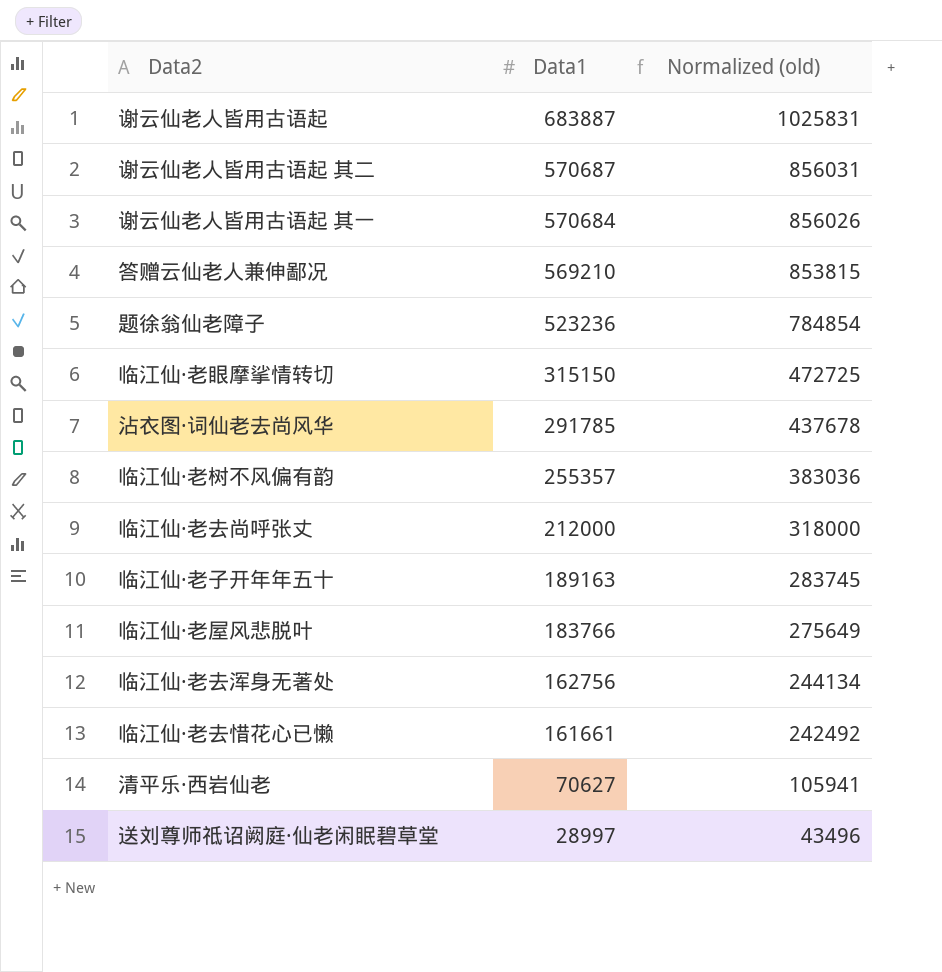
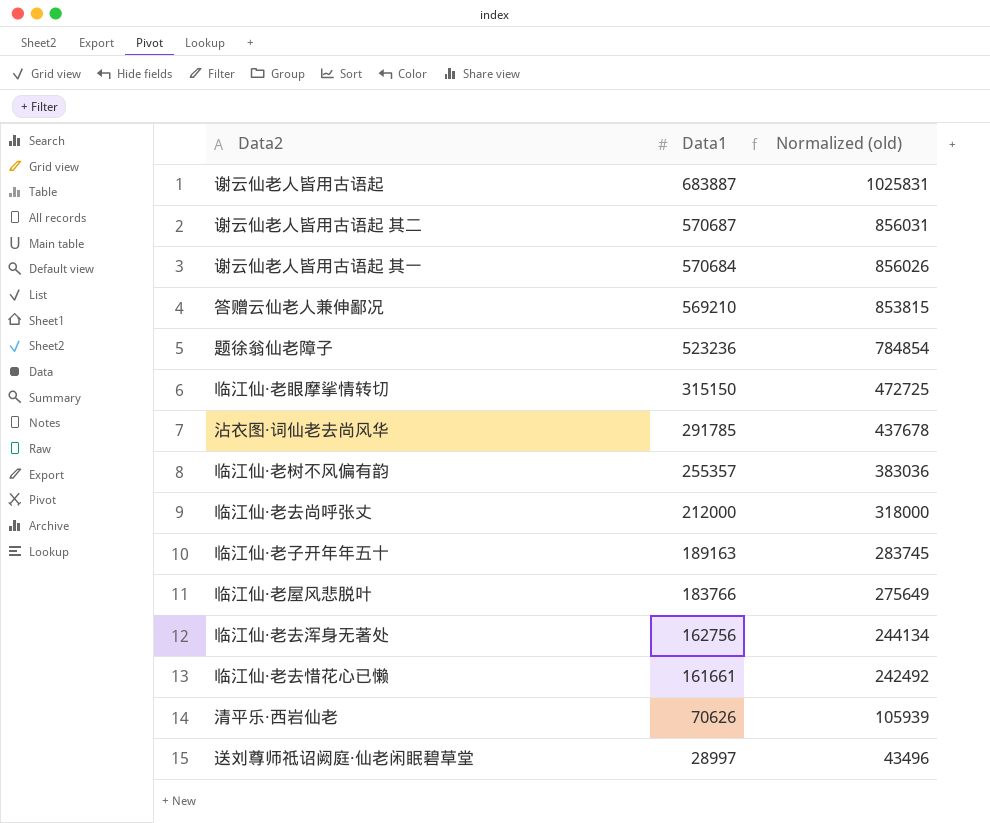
清平乐·西岩仙老 | Data1: 70627 -> 70626
清平乐·西岩仙老 | Normalized (old): 105941 -> 105939

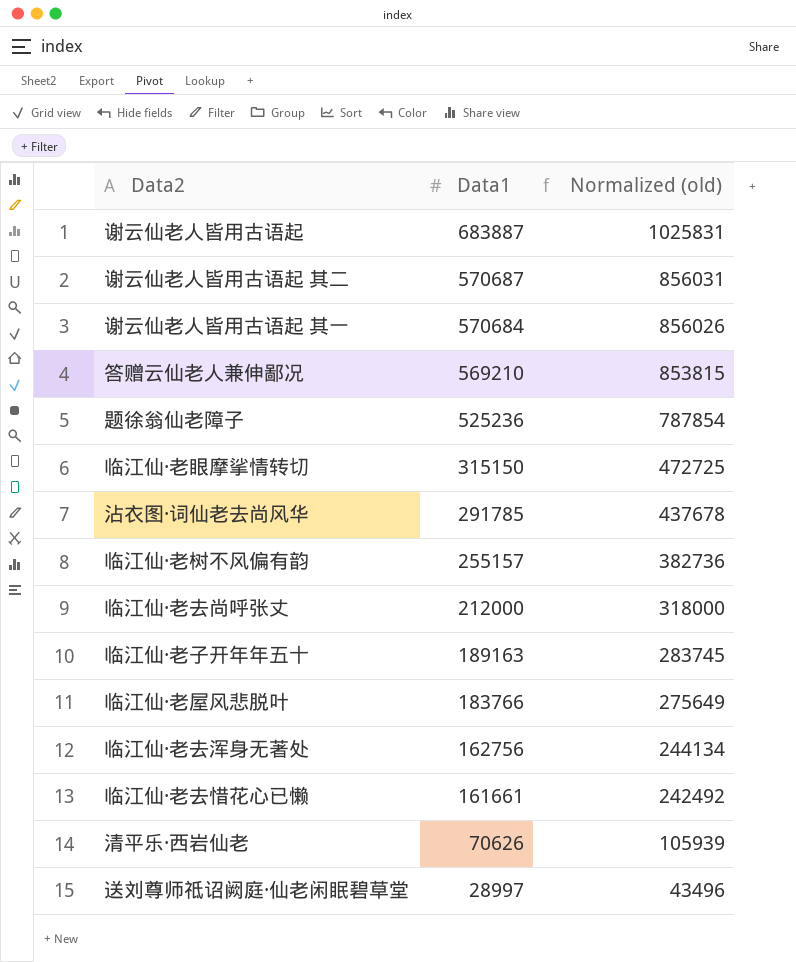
题徐翁仙老障子 | Data1: 523236 -> 525236
题徐翁仙老障子 | Normalized (old): 784854 -> 787854
临江仙·老树不风偏有韵 | Data1: 255357 -> 255157
临江仙·老树不风偏有韵 | Normalized (old): 383036 -> 382736

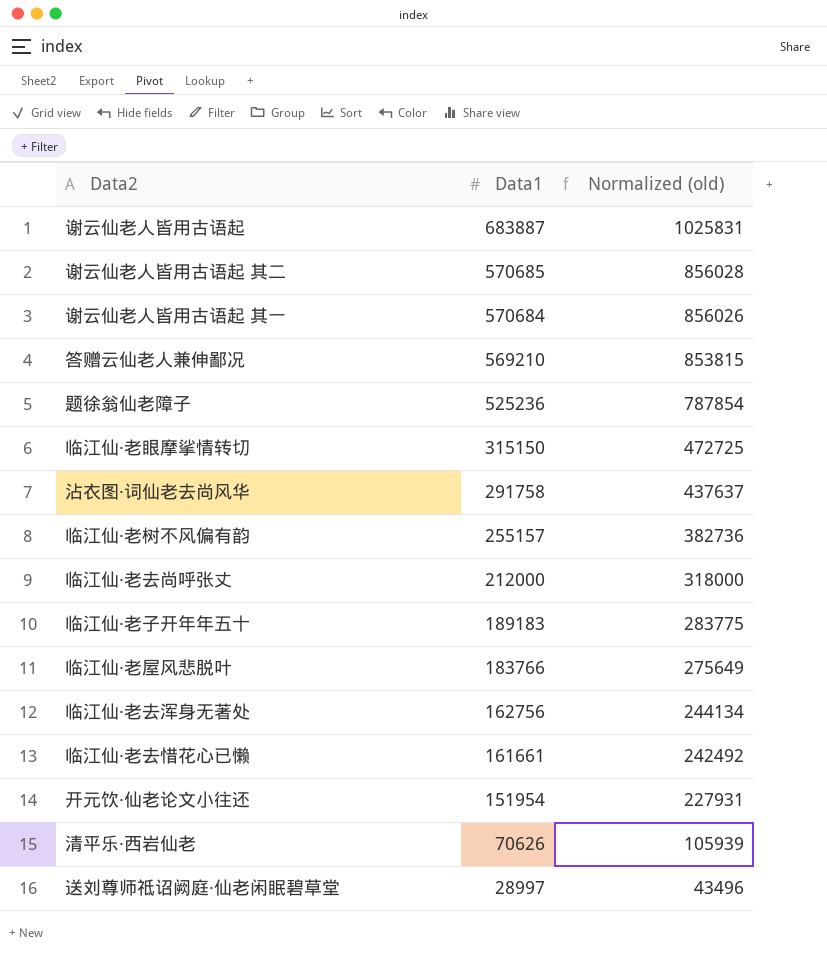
谢云仙老人皆用古语起 其二 | Data1: 570687 -> 570685
谢云仙老人皆用古语起 其二 | Normalized (old): 856031 -> 856028
沾衣图·词仙老去尚风华 | Data1: 291785 -> 291758
沾衣图·词仙老去尚风华 | Normalized (old): 437678 -> 437637
临江仙·老子开年年五十 | Data1: 189163 -> 189183
临江仙·老子开年年五十 | Normalized (old): 283745 -> 283775
row 开元饮·仙老论文小往还: none -> 151954 | 227931

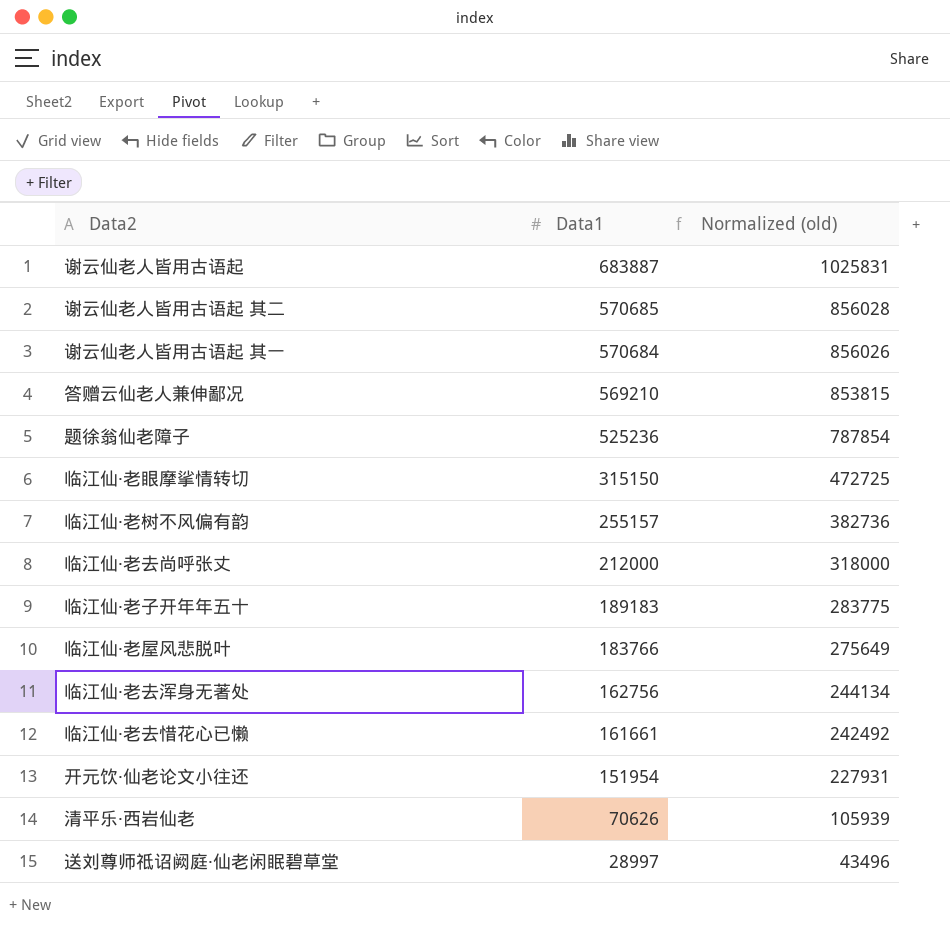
row 沾衣图·词仙老去尚风华: 291758 | 437637 -> none

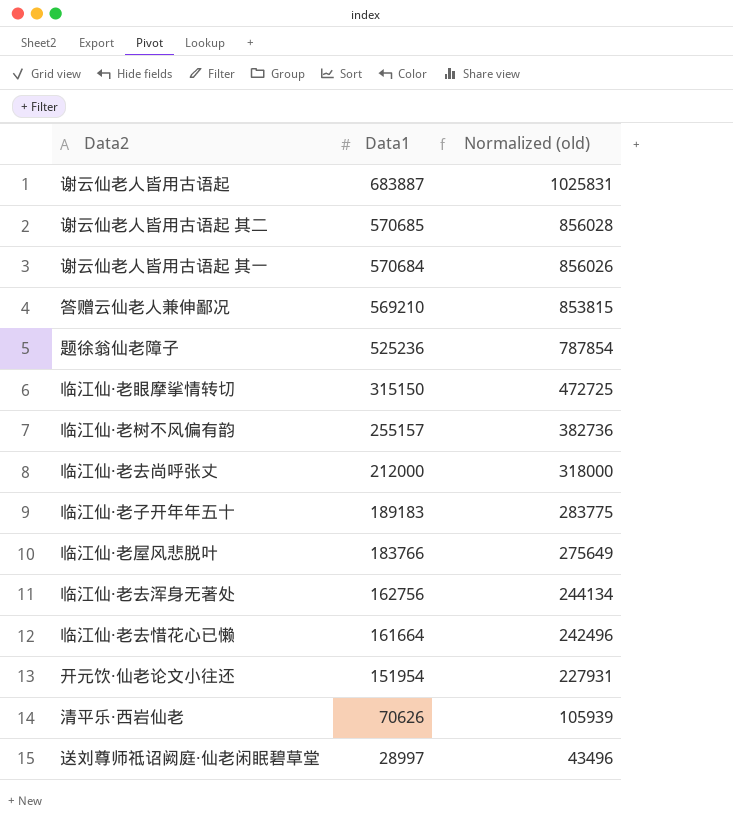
临江仙·老去惜花心已懒 | Data1: 161661 -> 161664
临江仙·老去惜花心已懒 | Normalized (old): 242492 -> 242496

